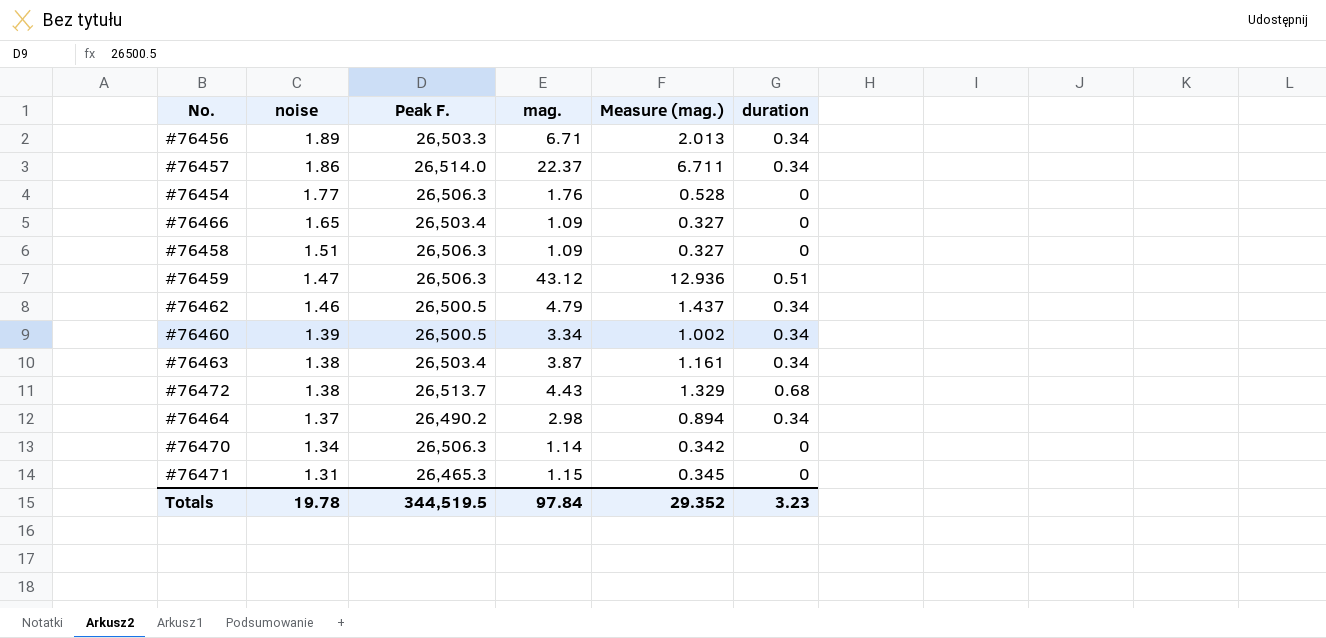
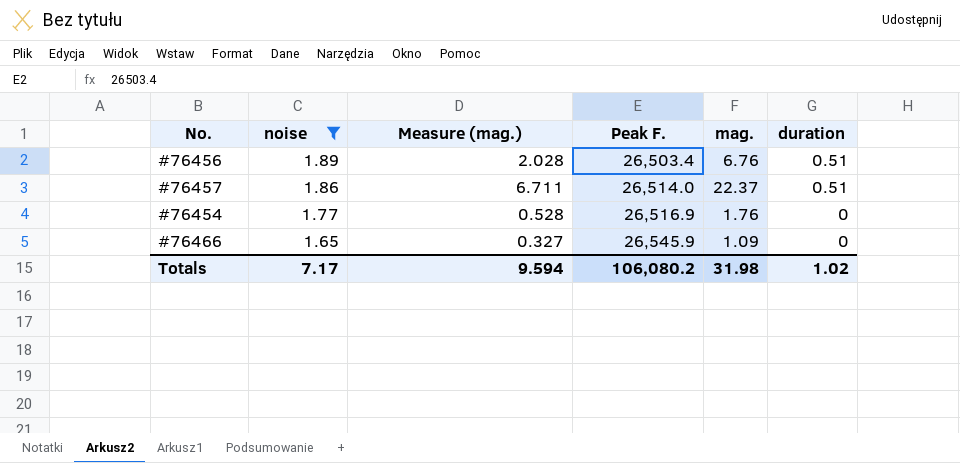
filter: none -> noise >= 1.65
column Measure (mag.) | position: 5 -> 3
#76456 | Measure (mag.): 2.013 -> 2.028
#76456 | Peak F.: 26,503.3 -> 26,503.4
#76456 | mag.: 6.71 -> 6.76
#76456 | duration: 0.34 -> 0.51
#76457 | duration: 0.34 -> 0.51
#76454 | Peak F.: 26,506.3 -> 26,516.9
#76466 | Peak F.: 26,503.4 -> 26,545.9
Totals | noise: 19.78 -> 7.17
Totals | Measure (mag.): 29.352 -> 9.594
Totals | Peak F.: 344,519.5 -> 106,080.2
Totals | mag.: 97.84 -> 31.98
Totals | duration: 3.23 -> 1.02

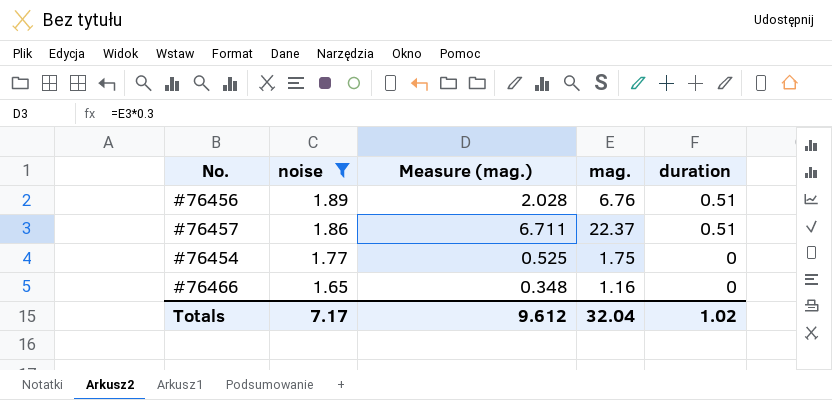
column Peak F. | position: 4 -> none
#76454 | Measure (mag.): 0.528 -> 0.525
#76454 | mag.: 1.76 -> 1.75
#76466 | Measure (mag.): 0.327 -> 0.348
#76466 | mag.: 1.09 -> 1.16
Totals | Measure (mag.): 9.594 -> 9.612
Totals | mag.: 31.98 -> 32.04

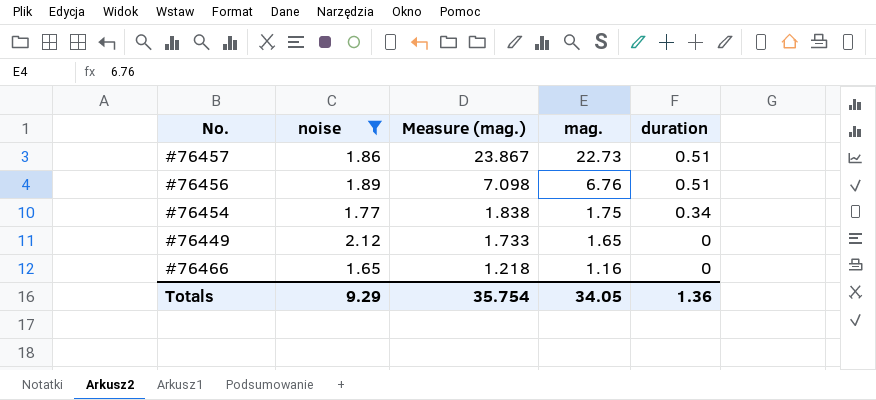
row order: noise descending -> Measure (mag.) descending
column Measure (mag.) | formula: [mag.] * 0.3 -> [mag.] * 1.05
#76457 | mag.: 22.37 -> 22.73
#76454 | duration: 0 -> 0.34
row #76449: none -> 2.12 | 1.733 | 1.65 | 0
Totals | noise: 7.17 -> 9.29
Totals | Measure (mag.): 9.612 -> 35.754
Totals | mag.: 32.04 -> 34.05
Totals | duration: 1.02 -> 1.36

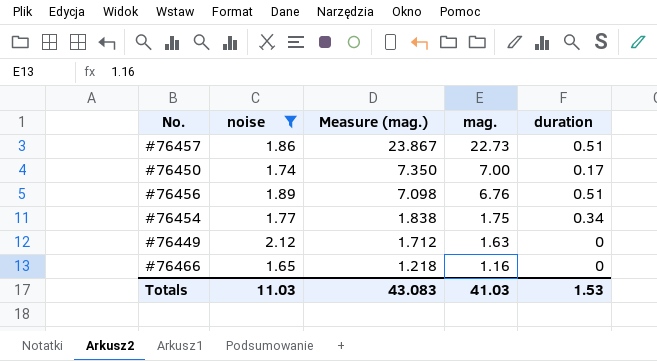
row #76450: none -> 1.74 | 7.350 | 7.00 | 0.17
#76449 | Measure (mag.): 1.733 -> 1.712
#76449 | mag.: 1.65 -> 1.63
Totals | noise: 9.29 -> 11.03
Totals | Measure (mag.): 35.754 -> 43.083
Totals | mag.: 34.05 -> 41.03
Totals | duration: 1.36 -> 1.53

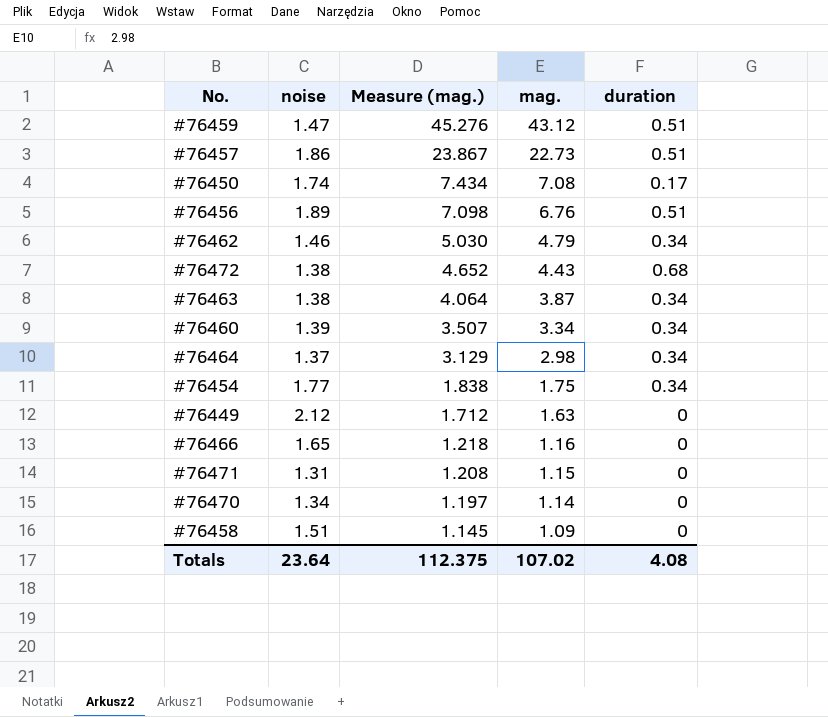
filter: noise >= 1.65 -> none
#76450 | Measure (mag.): 7.350 -> 7.434
#76450 | mag.: 7.00 -> 7.08
Totals | noise: 11.03 -> 23.64
Totals | Measure (mag.): 43.083 -> 112.375
Totals | mag.: 41.03 -> 107.02
Totals | duration: 1.53 -> 4.08

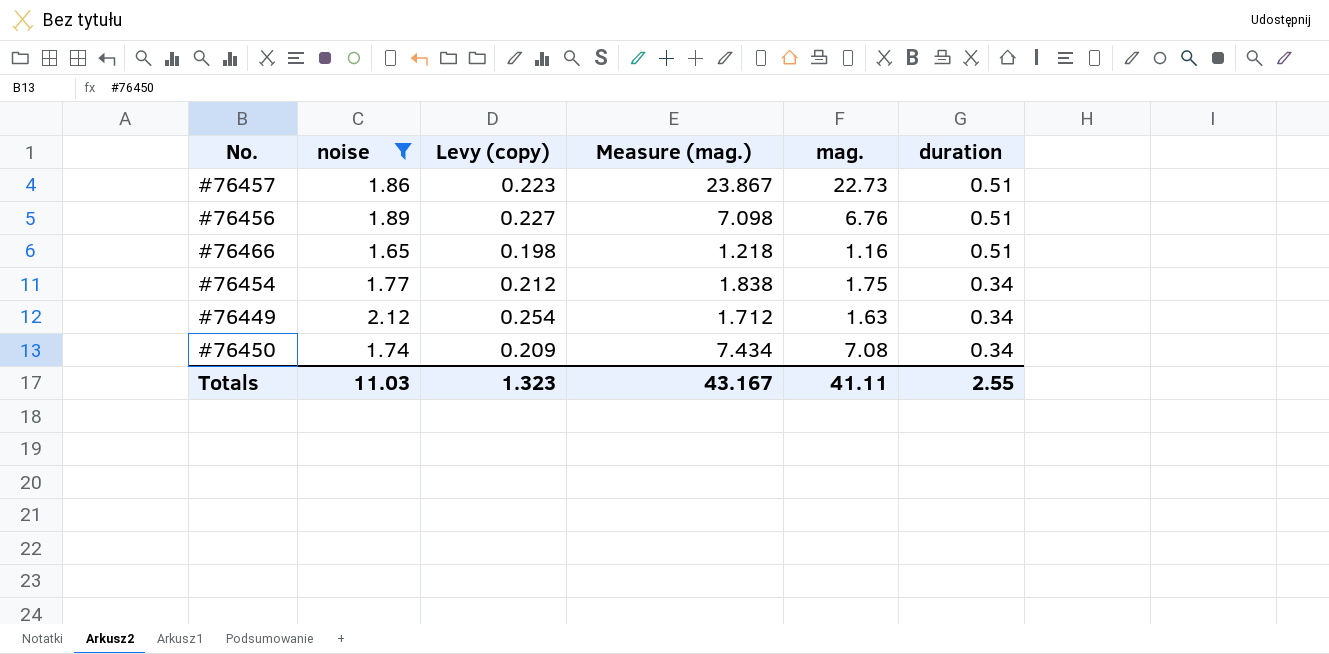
filter: none -> noise >= 1.65
row order: Measure (mag.) descending -> duration descending
column Levy (copy) | formula: none -> [noise] * 0.12
#76466 | duration: 0 -> 0.51
#76449 | duration: 0 -> 0.34
#76450 | duration: 0.17 -> 0.34
Totals | noise: 23.64 -> 11.03
Totals | Measure (mag.): 112.375 -> 43.167
Totals | mag.: 107.02 -> 41.11
Totals | duration: 4.08 -> 2.55

